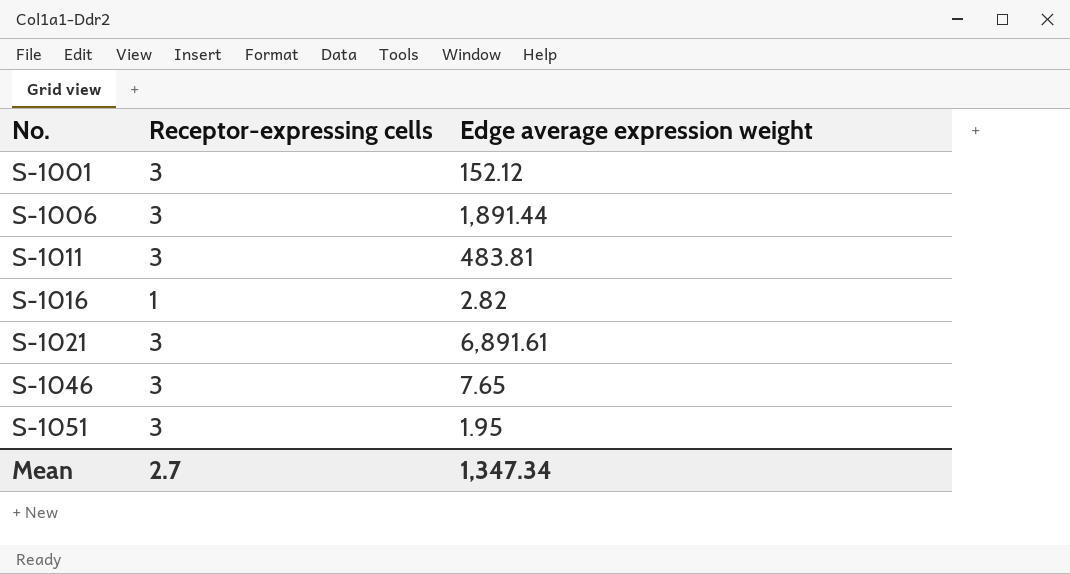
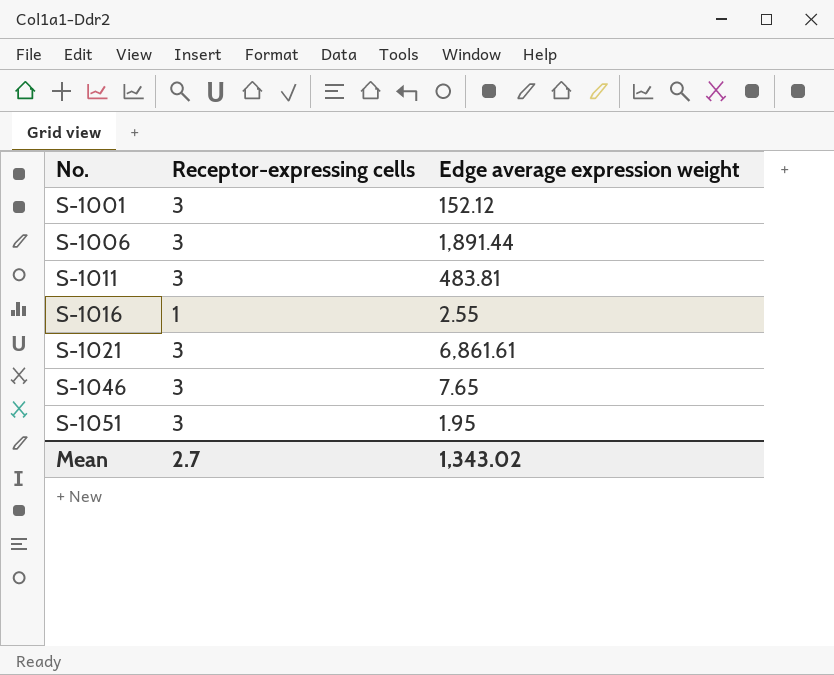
S-1016 | Edge average expression weight: 2.82 -> 2.55
S-1021 | Edge average expression weight: 6,891.61 -> 6,861.61
Mean | Edge average expression weight: 1,347.34 -> 1,343.02

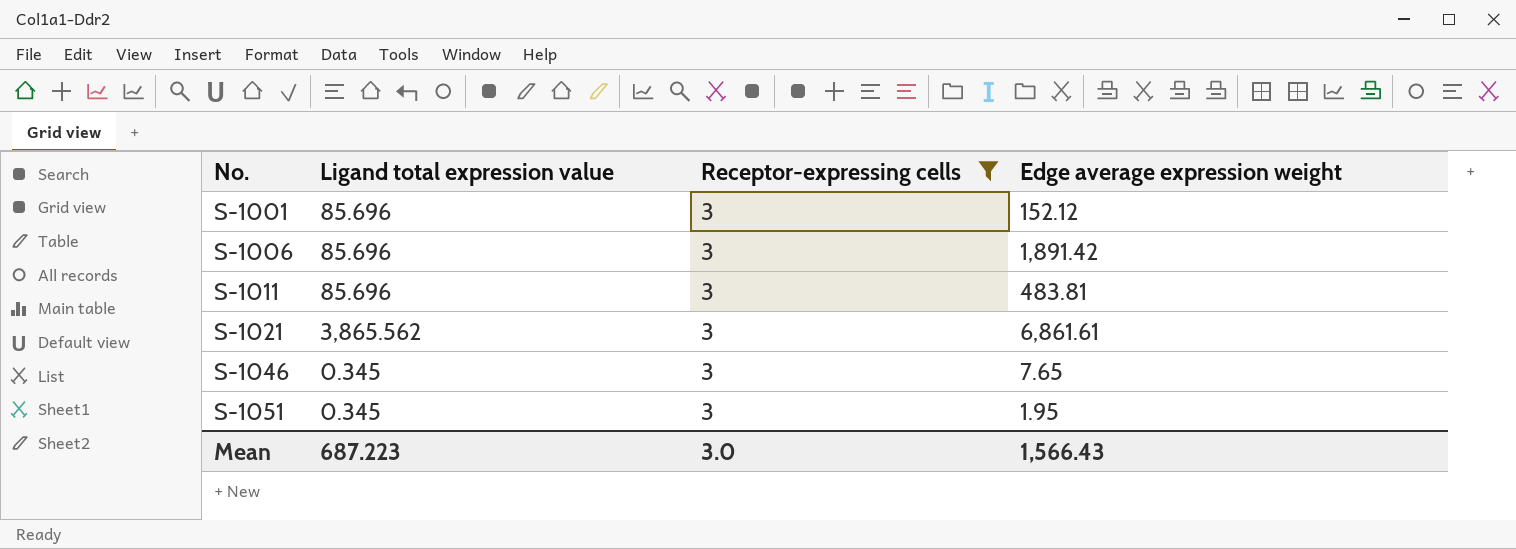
filter: none -> Receptor-expressing cells = 3
column Ligand total expression value | position: none -> 2
S-1006 | Edge average expression weight: 1,891.44 -> 1,891.42
Mean | Receptor-expressing cells: 2.7 -> 3.0
Mean | Edge average expression weight: 1,343.02 -> 1,566.43

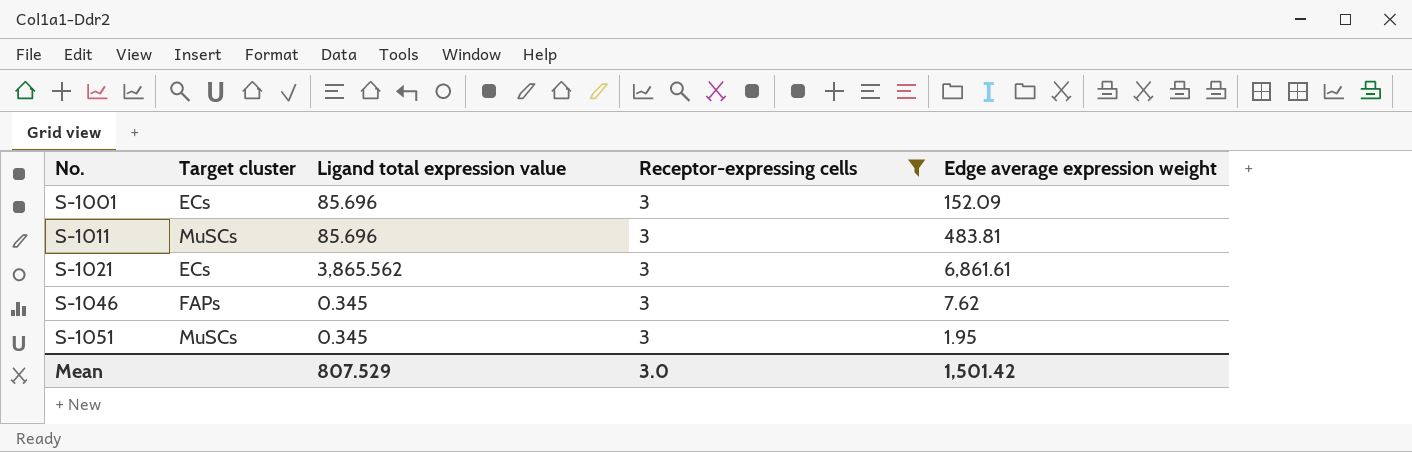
column Target cluster | position: none -> 2
row S-1006: 85.696 | 3 | 1,891.42 -> none
S-1001 | Edge average expression weight: 152.12 -> 152.09
S-1046 | Edge average expression weight: 7.65 -> 7.62
Mean | Ligand total expression value: 687.223 -> 807.529
Mean | Edge average expression weight: 1,566.43 -> 1,501.42

